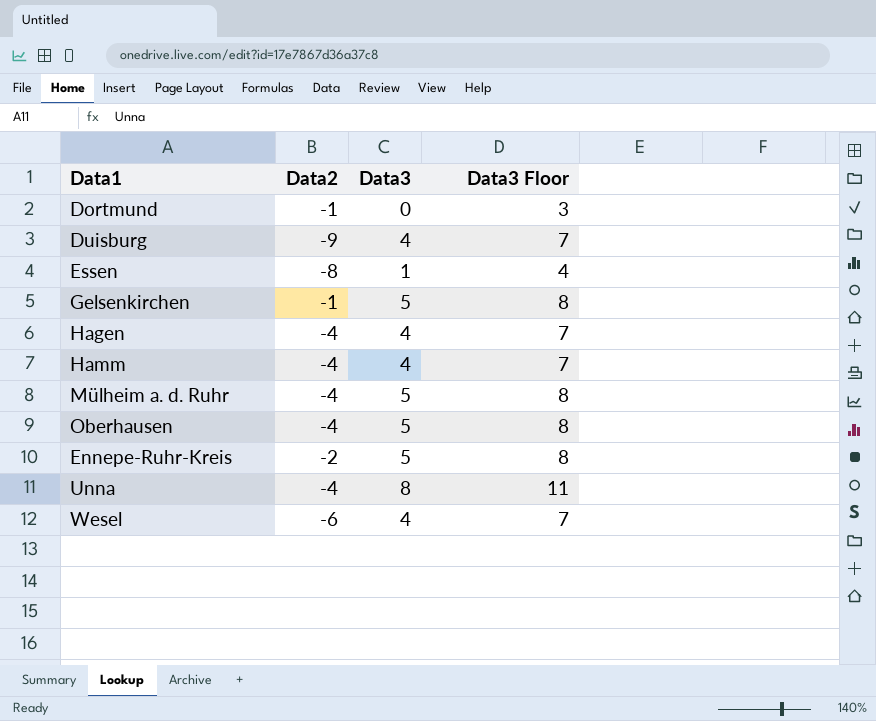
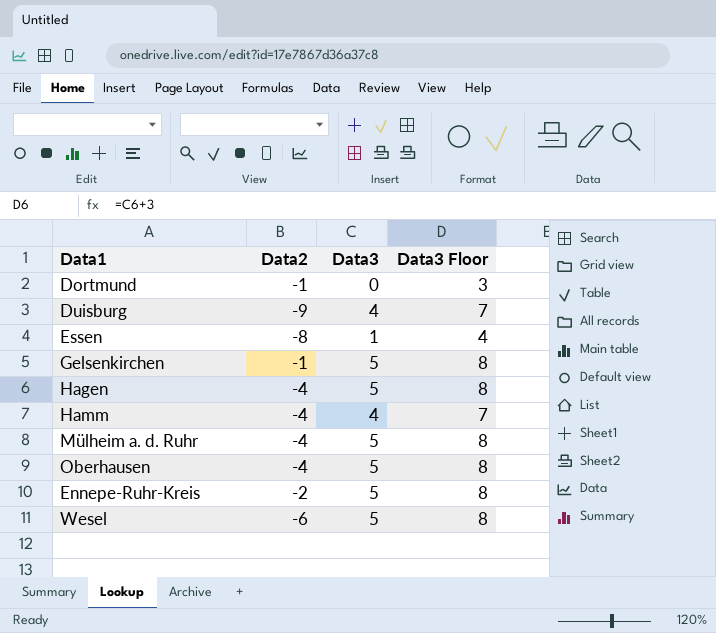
row Unna: -4 | 8 | 11 -> none
Hagen | Data3: 4 -> 5
Hagen | Data3 Floor: 7 -> 8
Wesel | Data3: 4 -> 5
Wesel | Data3 Floor: 7 -> 8

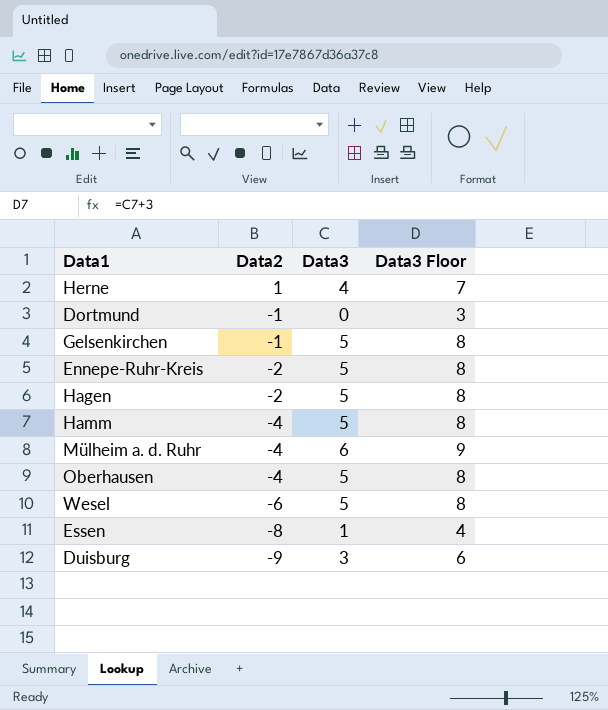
row order: none -> Data2 descending
row Herne: none -> 1 | 4 | 7
Hagen | Data2: -4 -> -2
Hamm | Data3: 4 -> 5
Hamm | Data3 Floor: 7 -> 8
Mülheim a. d. Ruhr | Data3: 5 -> 6
Mülheim a. d. Ruhr | Data3 Floor: 8 -> 9
Duisburg | Data3: 4 -> 3
Duisburg | Data3 Floor: 7 -> 6

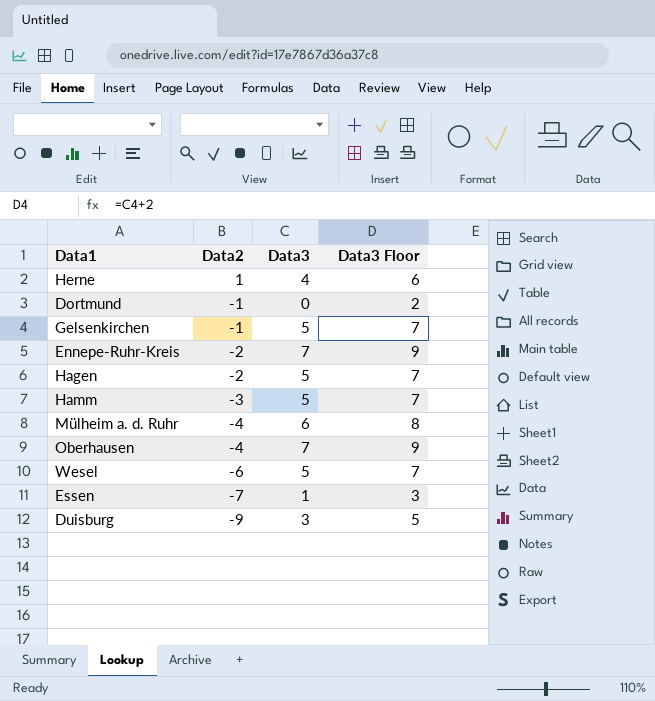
column Data3 Floor | formula: [Data3] + 3 -> [Data3] + 2
Ennepe-Ruhr-Kreis | Data3: 5 -> 7
Hamm | Data2: -4 -> -3
Oberhausen | Data3: 5 -> 7
Essen | Data2: -8 -> -7

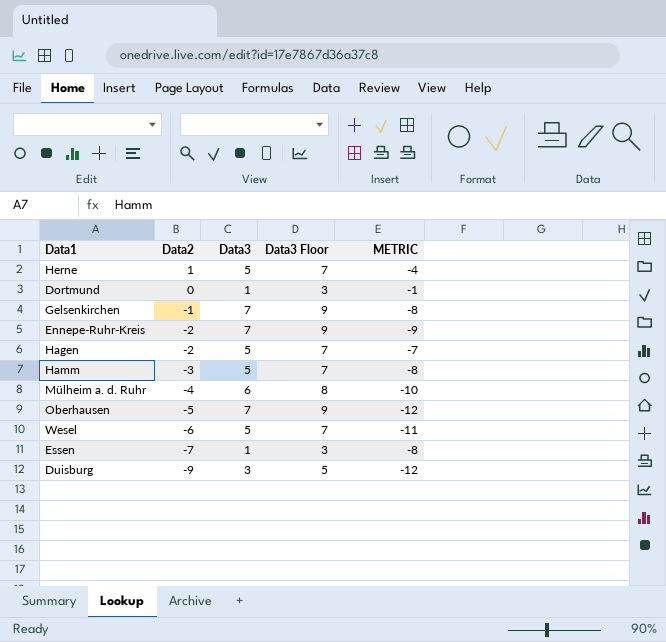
column METRIC | formula: none -> [Data2] - [Data3]
Herne | Data3: 4 -> 5
Herne | Data3 Floor: 6 -> 7
Dortmund | Data2: -1 -> 0
Dortmund | Data3: 0 -> 1
Dortmund | Data3 Floor: 2 -> 3
Gelsenkirchen | Data3: 5 -> 7
Gelsenkirchen | Data3 Floor: 7 -> 9
Oberhausen | Data2: -4 -> -5

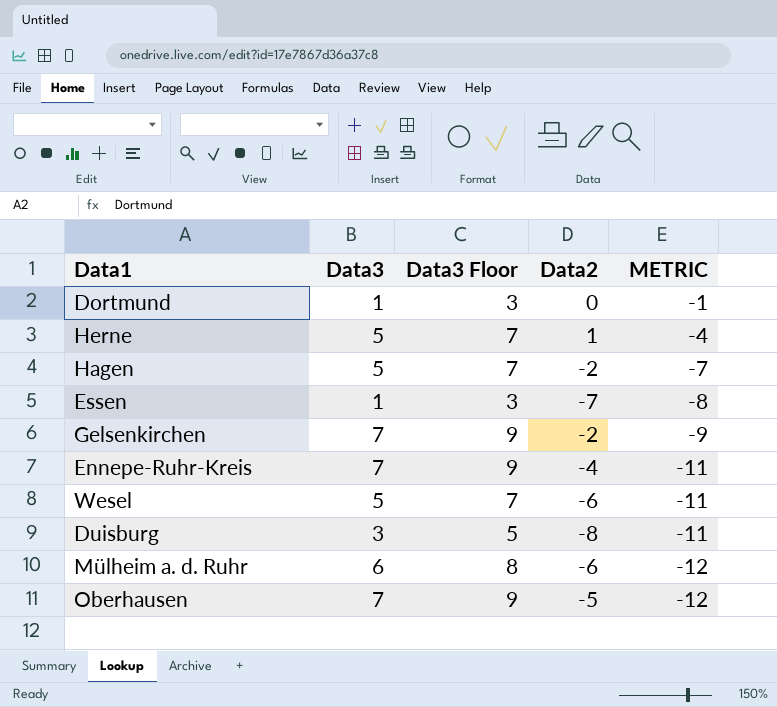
row order: Data2 descending -> METRIC descending
column Data2 | position: 2 -> 4
row Hamm: -3 | 5 | 7 | -8 -> none
Gelsenkirchen | Data2: -1 -> -2
Gelsenkirchen | METRIC: -8 -> -9
Ennepe-Ruhr-Kreis | Data2: -2 -> -4
Ennepe-Ruhr-Kreis | METRIC: -9 -> -11
Duisburg | Data2: -9 -> -8
Duisburg | METRIC: -12 -> -11
Mülheim a. d. Ruhr | Data2: -4 -> -6
Mülheim a. d. Ruhr | METRIC: -10 -> -12

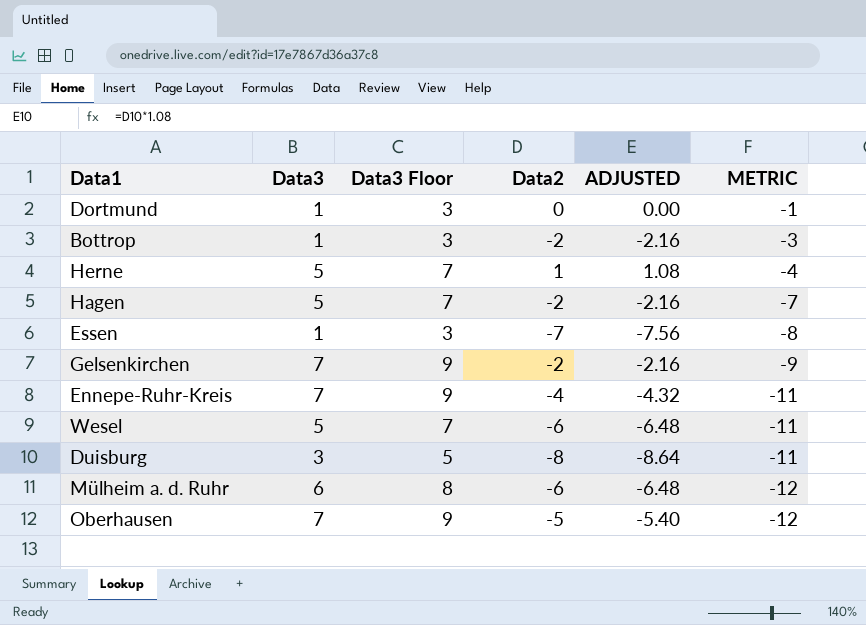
column ADJUSTED | formula: none -> [Data2] * 1.08
row Bottrop: none -> 1 | 3 | -2 | -2.16 | -3

